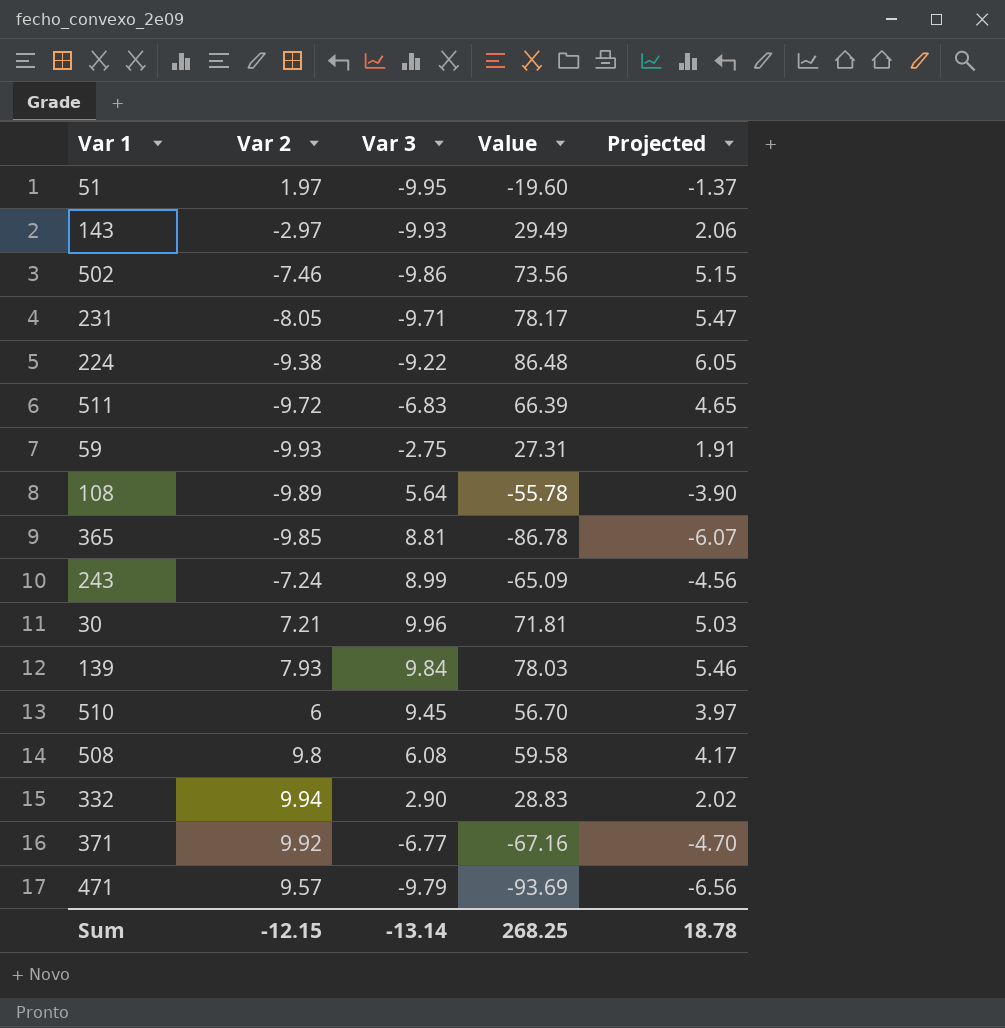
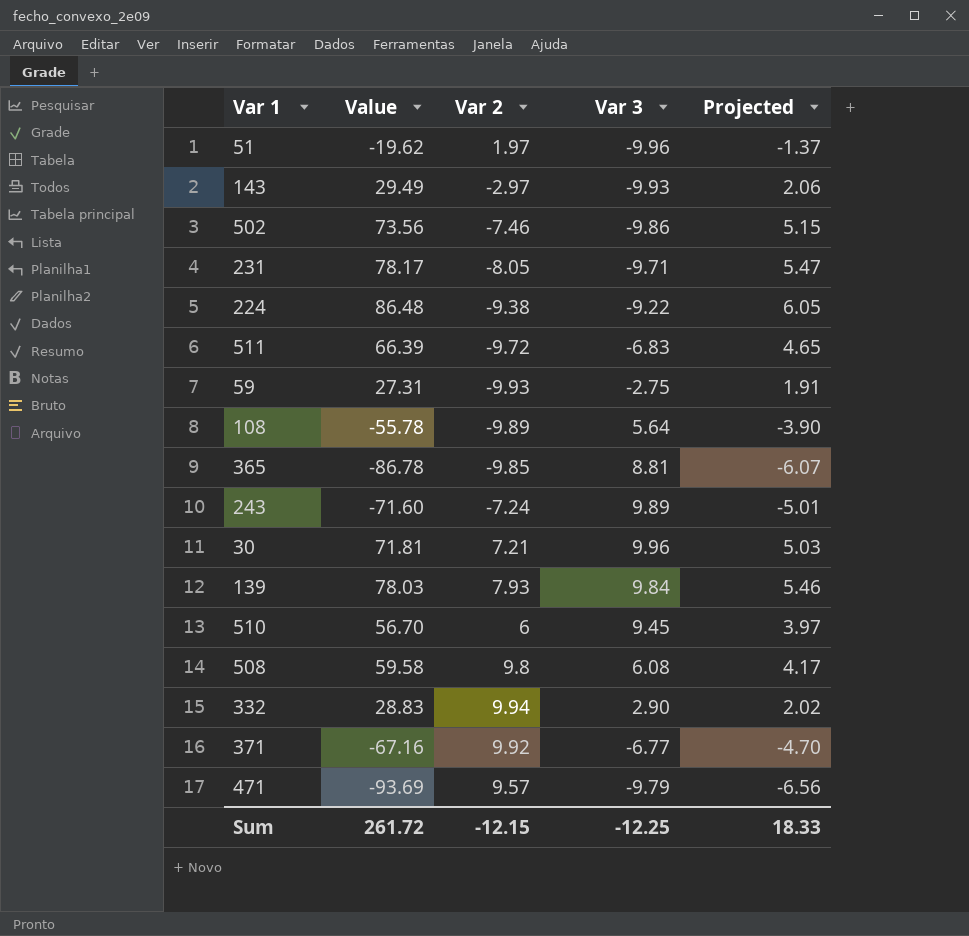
column Value | position: 4 -> 2
51 | Value: -19.60 -> -19.62
51 | Var 3: -9.95 -> -9.96
243 | Value: -65.09 -> -71.60
243 | Var 3: 8.99 -> 9.89
243 | Projected: -4.56 -> -5.01
Sum | Value: 268.25 -> 261.72
Sum | Var 3: -13.14 -> -12.25
Sum | Projected: 18.78 -> 18.33

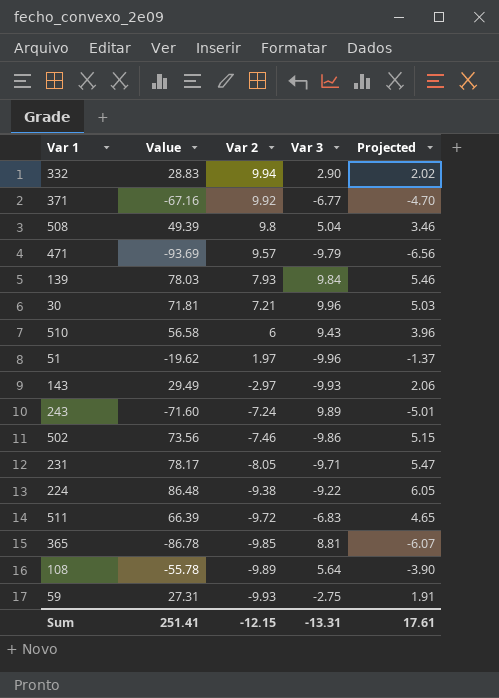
row order: none -> Var 2 descending
508 | Value: 59.58 -> 49.39
508 | Var 3: 6.08 -> 5.04
508 | Projected: 4.17 -> 3.46
510 | Value: 56.70 -> 56.58
510 | Var 3: 9.45 -> 9.43
510 | Projected: 3.97 -> 3.96
Sum | Value: 261.72 -> 251.41
Sum | Var 3: -12.25 -> -13.31
Sum | Projected: 18.33 -> 17.61

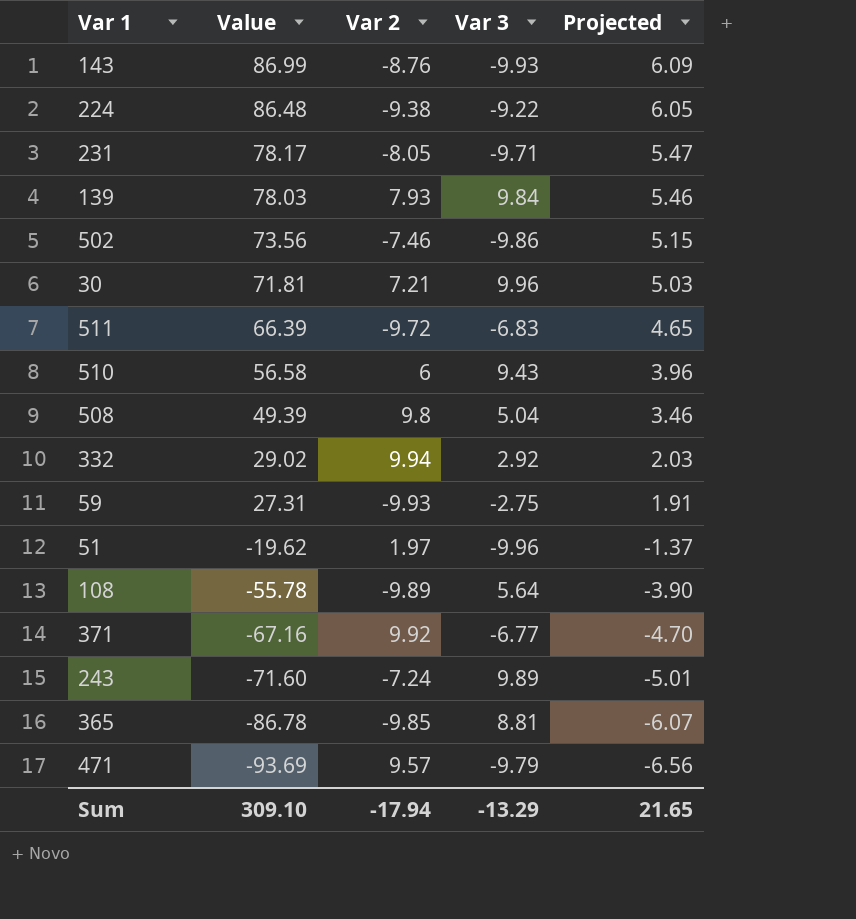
row order: Var 2 descending -> Value descending
143 | Value: 29.49 -> 86.99
143 | Var 2: -2.97 -> -8.76
143 | Projected: 2.06 -> 6.09
332 | Value: 28.83 -> 29.02
332 | Var 3: 2.90 -> 2.92
332 | Projected: 2.02 -> 2.03
Sum | Value: 251.41 -> 309.10
Sum | Var 2: -12.15 -> -17.94
Sum | Var 3: -13.31 -> -13.29
Sum | Projected: 17.61 -> 21.65

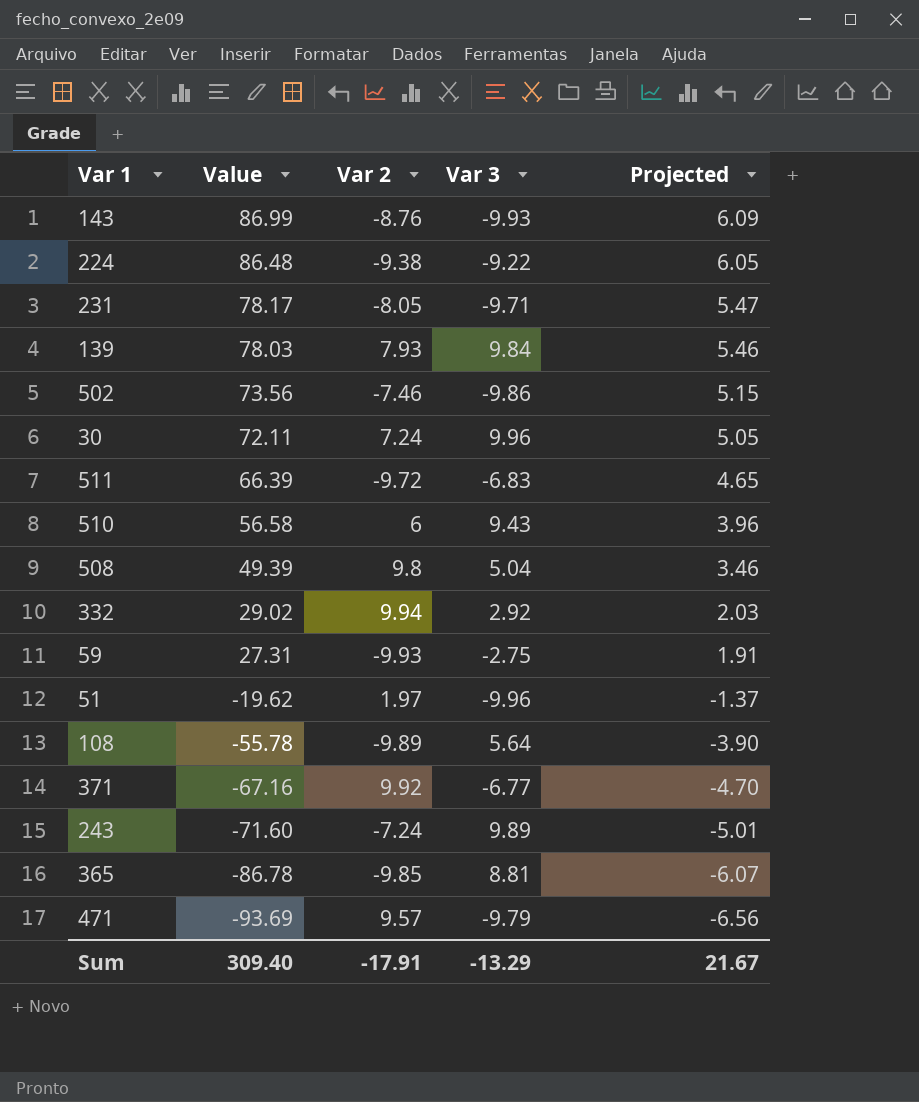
30 | Value: 71.81 -> 72.11
30 | Var 2: 7.21 -> 7.24
30 | Projected: 5.03 -> 5.05
Sum | Value: 309.10 -> 309.40
Sum | Var 2: -17.94 -> -17.91
Sum | Projected: 21.65 -> 21.67

